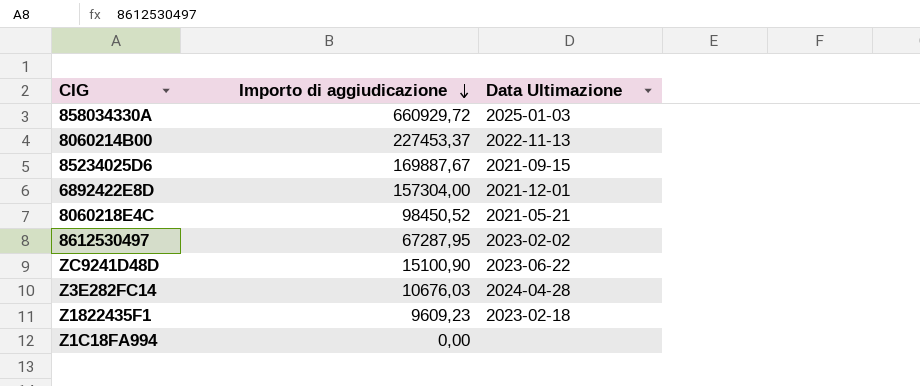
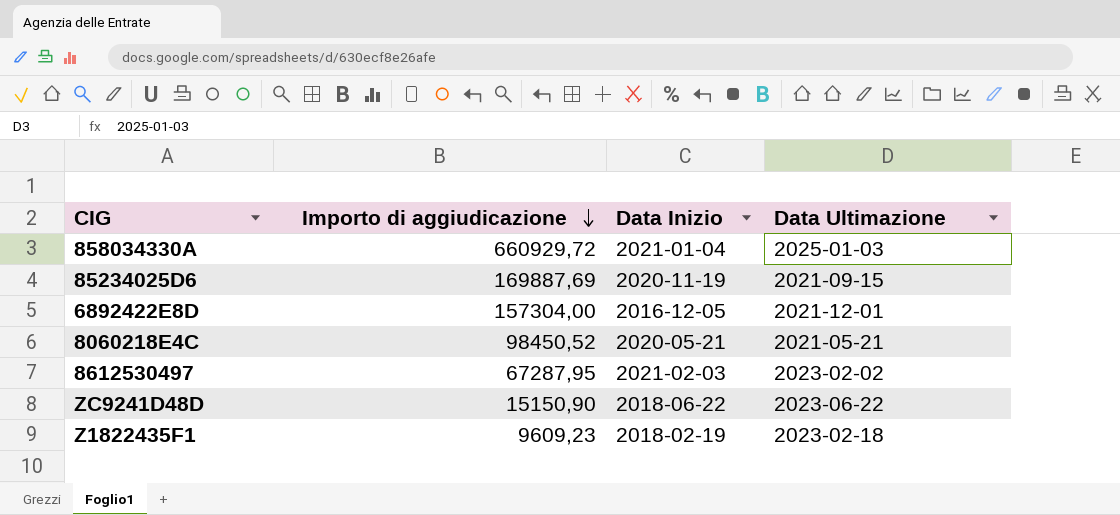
column Data Inizio | position: none -> 3
row 8060214B00: 227453,37 | 2022-11-13 -> none
row Z3E282FC14: 10676,03 | 2024-04-28 -> none
row Z1C18FA994: 0,00 | none -> none
85234025D6 | Importo di aggiudicazione: 169887,67 -> 169887,69
ZC9241D48D | Importo di aggiudicazione: 15100,90 -> 15150,90

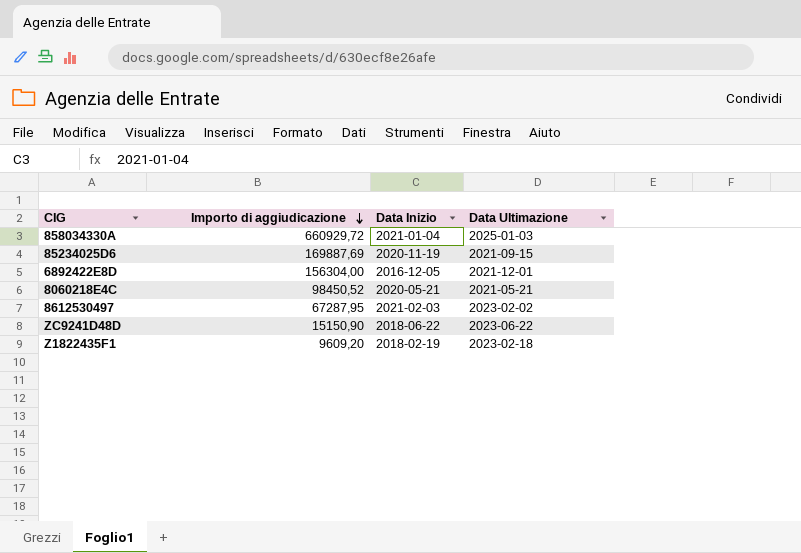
6892422E8D | Importo di aggiudicazione: 157304,00 -> 156304,00
Z1822435F1 | Importo di aggiudicazione: 9609,23 -> 9609,20

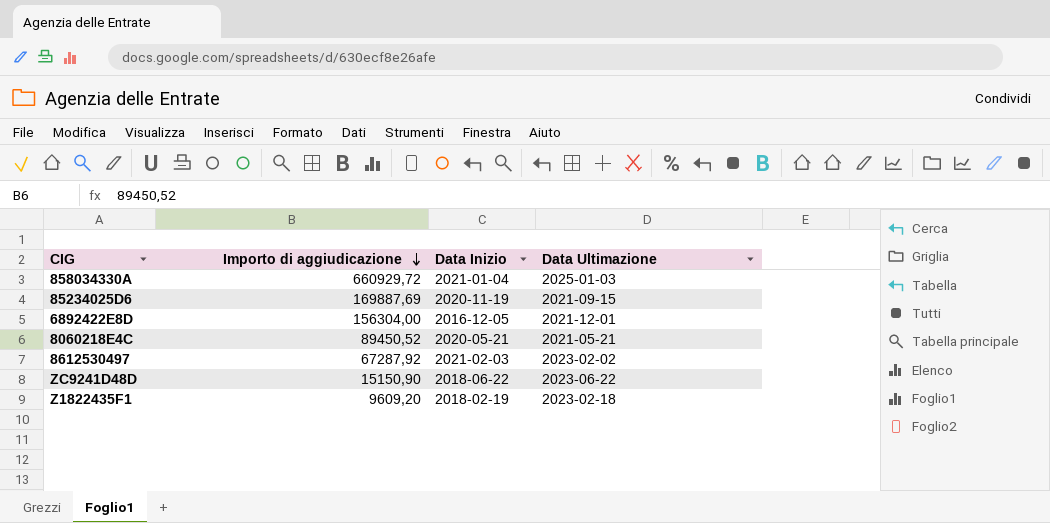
8060218E4C | Importo di aggiudicazione: 98450,52 -> 89450,52
8612530497 | Importo di aggiudicazione: 67287,95 -> 67287,92

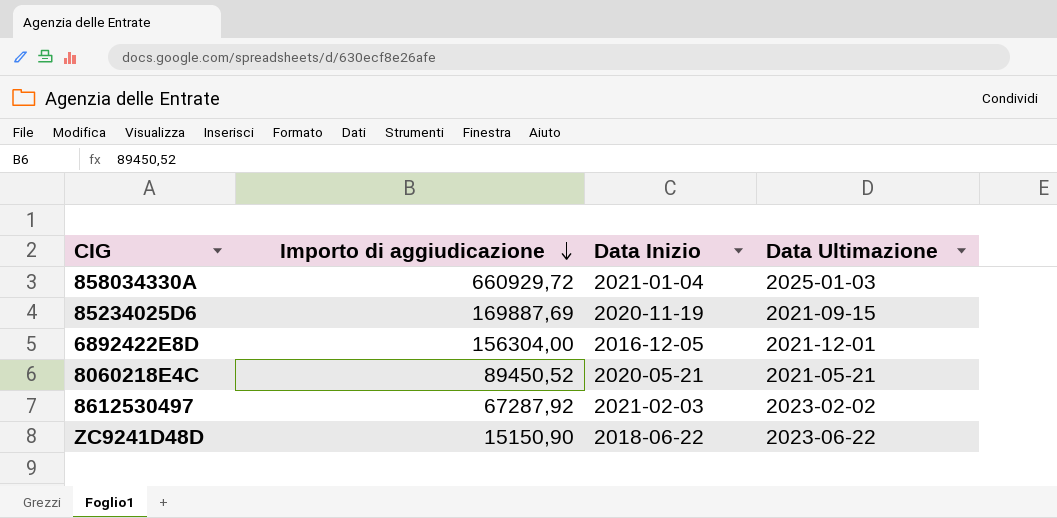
row Z1822435F1: 9609,20 | 2018-02-19 | 2023-02-18 -> none

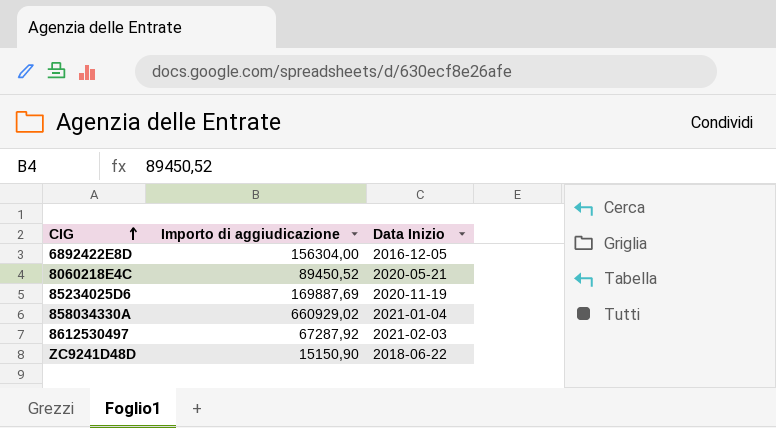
row order: Importo di aggiudicazione descending -> CIG ascending
column Data Ultimazione | position: 4 -> none
858034330A | Importo di aggiudicazione: 660929,72 -> 660929,02

